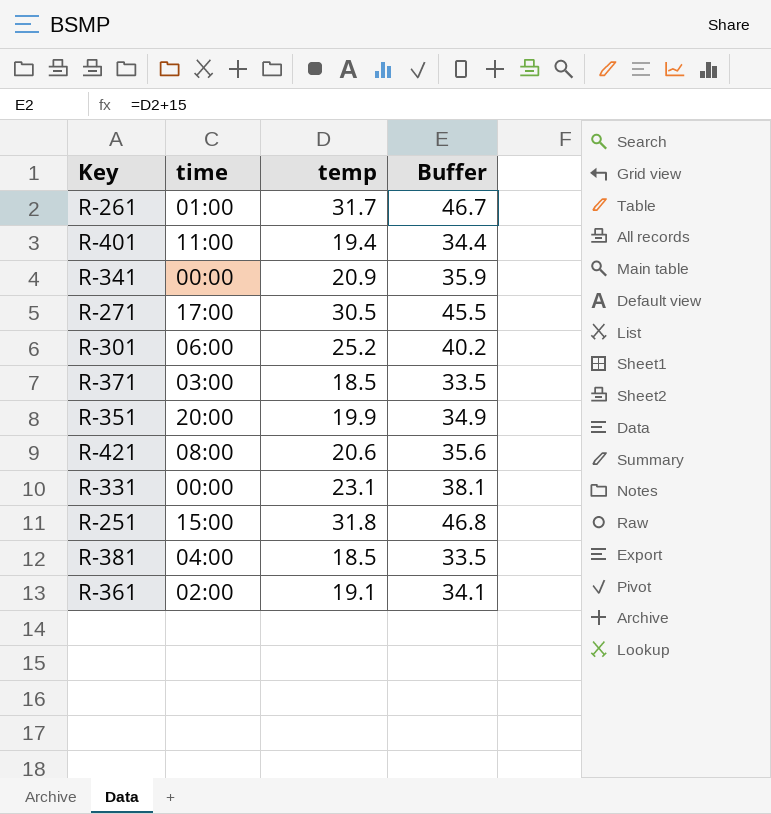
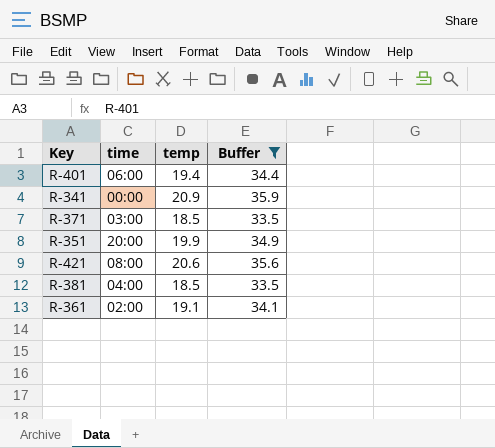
filter: none -> Buffer <= 35.9
R-401 | time: 11:00 -> 06:00

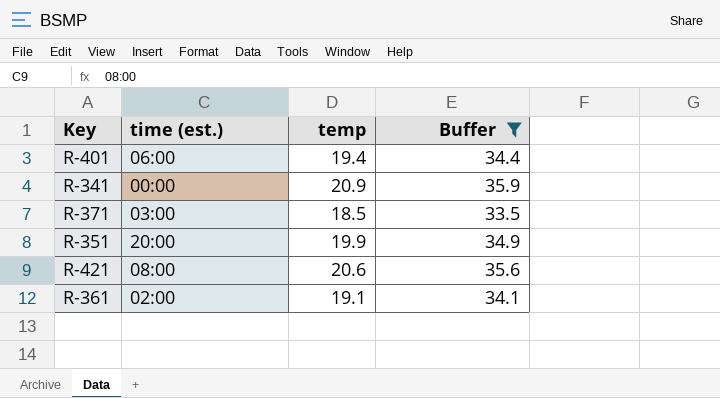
column name: time -> time (est.)
row R-381: 04:00 | 18.5 | 33.5 -> none

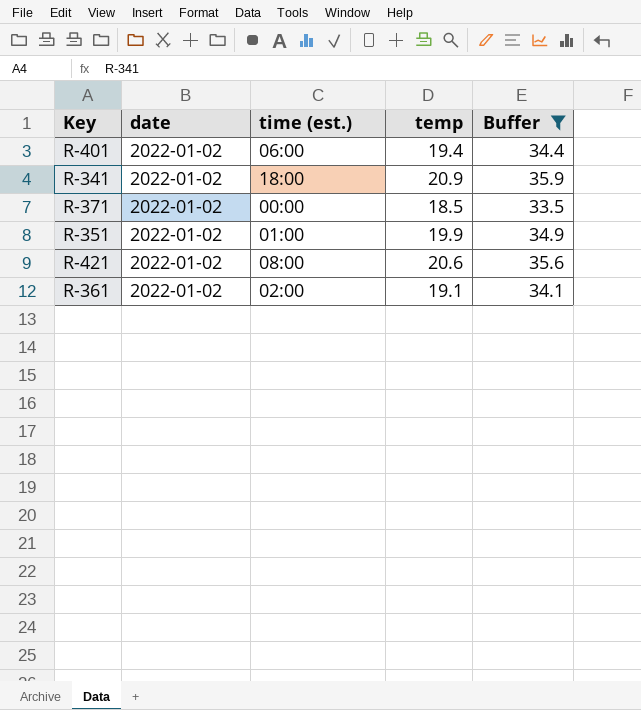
column date | position: none -> 2
R-341 | time (est.): 00:00 -> 18:00
R-371 | time (est.): 03:00 -> 00:00
R-351 | time (est.): 20:00 -> 01:00

